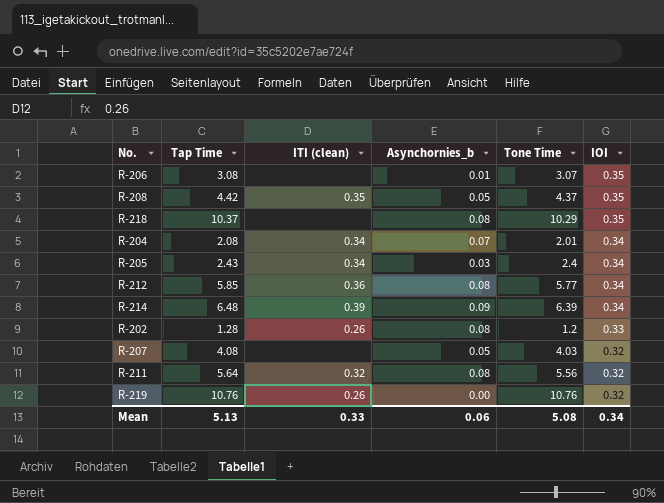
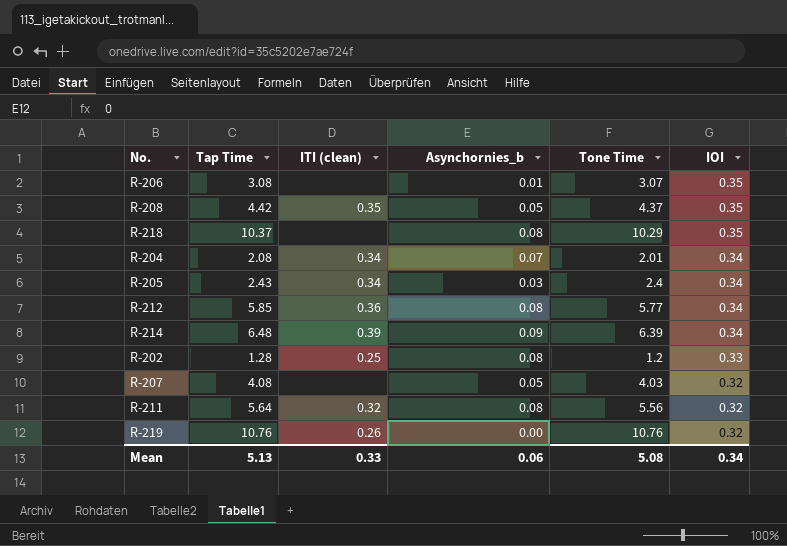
R-202 | ITI (clean): 0.26 -> 0.25

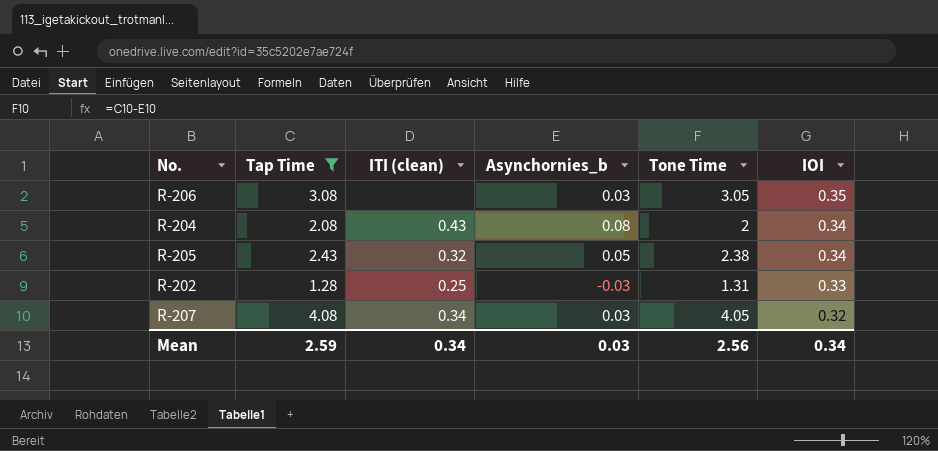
filter: none -> Tap Time <= 4.08
R-206 | Asynchornies_b: 0.01 -> 0.03
R-206 | Tone Time: 3.07 -> 3.05
R-204 | ITI (clean): 0.34 -> 0.43
R-204 | Asynchornies_b: 0.07 -> 0.08
R-204 | Tone Time: 2.01 -> 2
R-205 | ITI (clean): 0.34 -> 0.32
R-205 | Asynchornies_b: 0.03 -> 0.05
R-205 | Tone Time: 2.4 -> 2.38
R-202 | Asynchornies_b: 0.08 -> -0.03
R-202 | Tone Time: 1.2 -> 1.31
R-207 | ITI (clean): none -> 0.34
R-207 | Asynchornies_b: 0.05 -> 0.03
R-207 | Tone Time: 4.03 -> 4.05
Mean | Tap Time: 5.13 -> 2.59
Mean | ITI (clean): 0.33 -> 0.34
Mean | Asynchornies_b: 0.06 -> 0.03
Mean | Tone Time: 5.08 -> 2.56

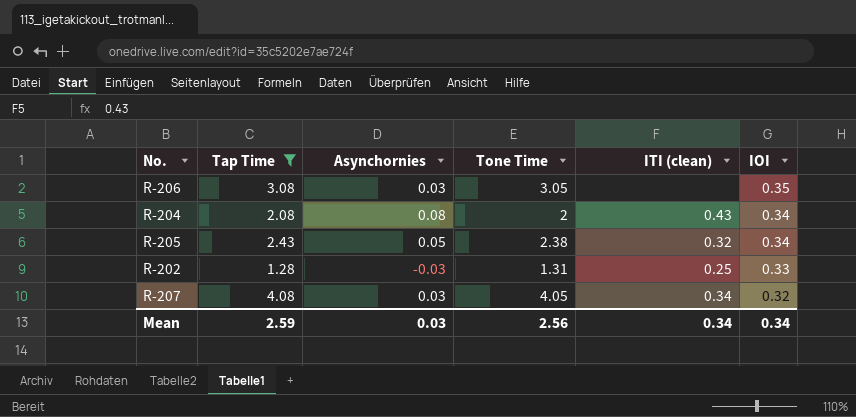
column name: Asynchornies_b -> Asynchornies
column ITI (clean) | position: 3 -> 5

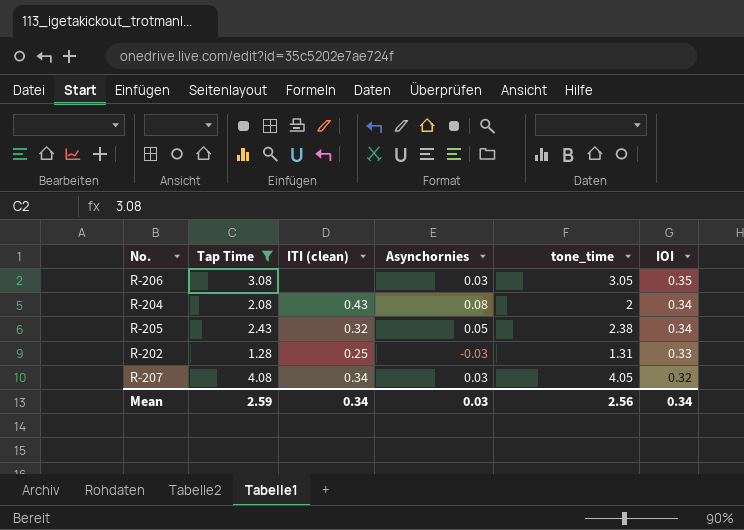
column ITI (clean) | position: 5 -> 3
column name: Tone Time -> tone_time

